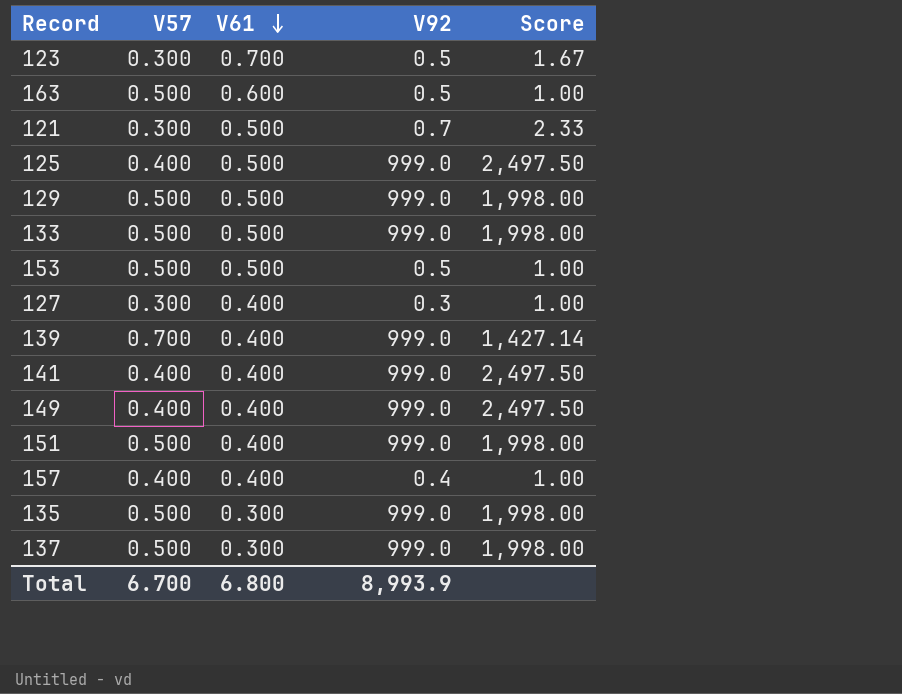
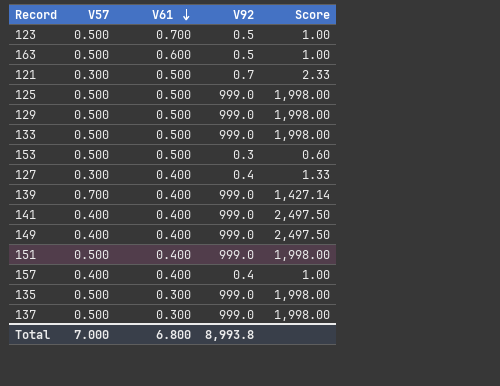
123 | V57: 0.300 -> 0.500
123 | Score: 1.67 -> 1.00
125 | V57: 0.400 -> 0.500
125 | Score: 2,497.50 -> 1,998.00
153 | V92: 0.5 -> 0.3
153 | Score: 1.00 -> 0.60
127 | V92: 0.3 -> 0.4
127 | Score: 1.00 -> 1.33
Total | V57: 6.700 -> 7.000
Total | V92: 8,993.9 -> 8,993.8

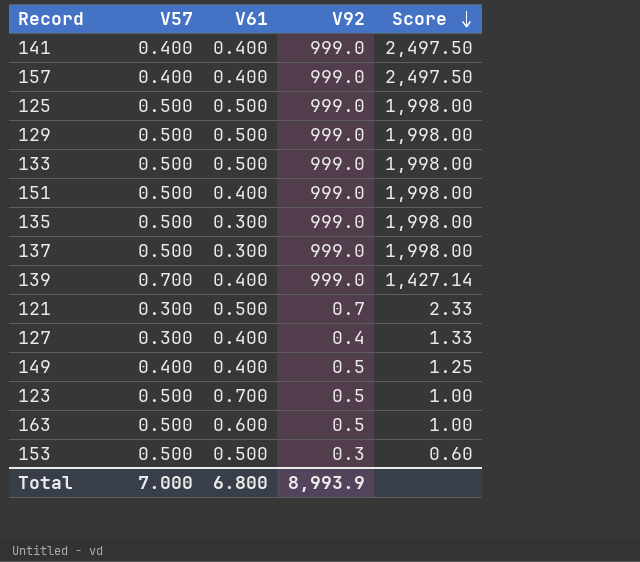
row order: V61 descending -> Score descending
157 | V92: 0.4 -> 999.0
157 | Score: 1.00 -> 2,497.50
149 | V92: 999.0 -> 0.5
149 | Score: 2,497.50 -> 1.25
Total | V92: 8,993.8 -> 8,993.9

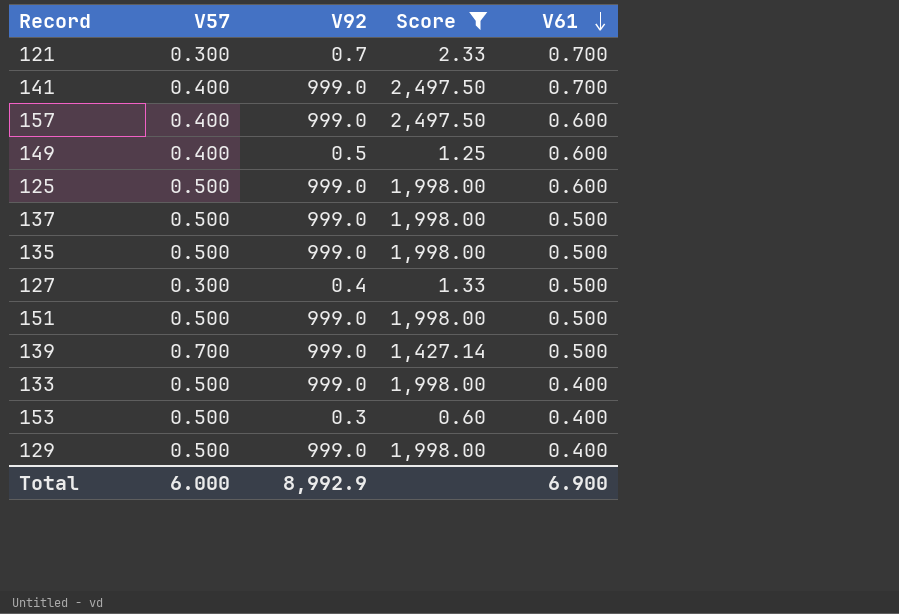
filter: none -> Score != 1.00
row order: Score descending -> V61 descending
column V61 | position: 3 -> 5
121 | V61: 0.500 -> 0.700
141 | V61: 0.400 -> 0.700
157 | V61: 0.400 -> 0.600
149 | V61: 0.400 -> 0.600
125 | V61: 0.500 -> 0.600
137 | V61: 0.300 -> 0.500
135 | V61: 0.300 -> 0.500
127 | V61: 0.400 -> 0.500
151 | V61: 0.400 -> 0.500
139 | V61: 0.400 -> 0.500
133 | V61: 0.500 -> 0.400
153 | V61: 0.500 -> 0.400
129 | V61: 0.500 -> 0.400
Total | V57: 7.000 -> 6.000
Total | V92: 8,993.9 -> 8,992.9
Total | V61: 6.800 -> 6.900

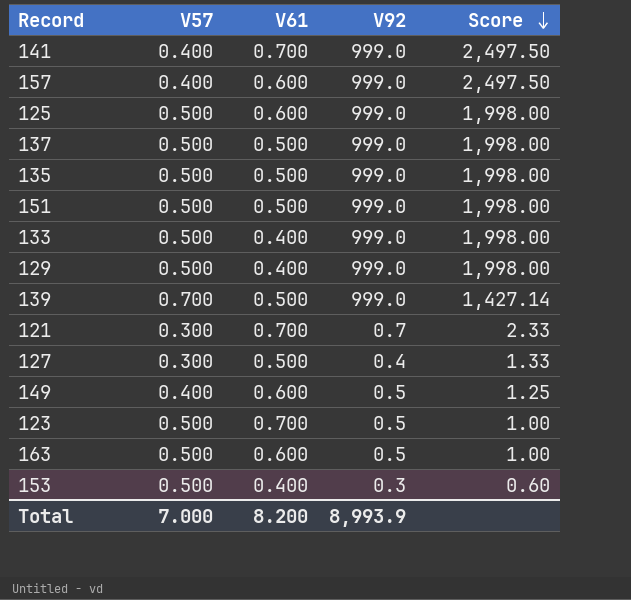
filter: Score != 1.00 -> none
row order: V61 descending -> Score descending
column V61 | position: 5 -> 3
Total | V57: 6.000 -> 7.000
Total | V61: 6.900 -> 8.200
Total | V92: 8,992.9 -> 8,993.9

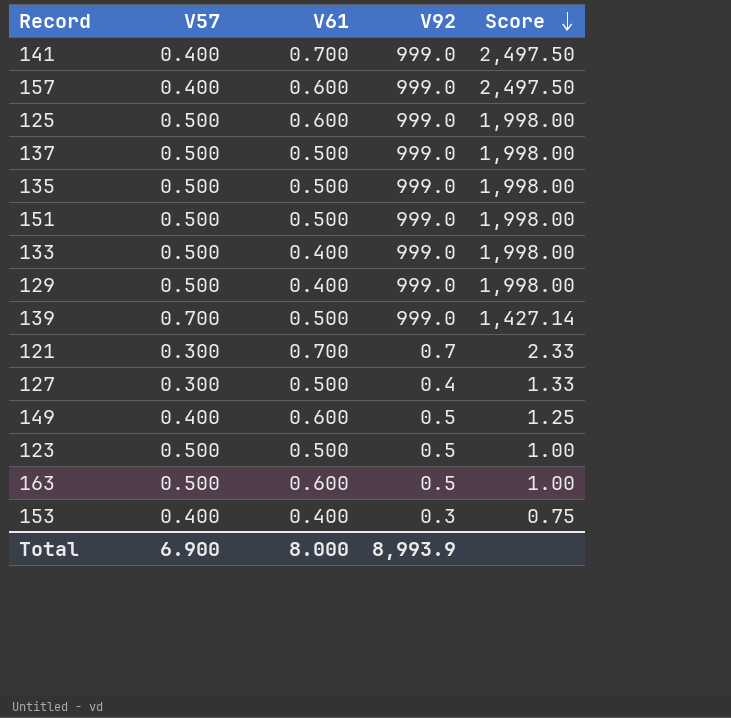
123 | V61: 0.700 -> 0.500
153 | V57: 0.500 -> 0.400
153 | Score: 0.60 -> 0.75
Total | V57: 7.000 -> 6.900
Total | V61: 8.200 -> 8.000

